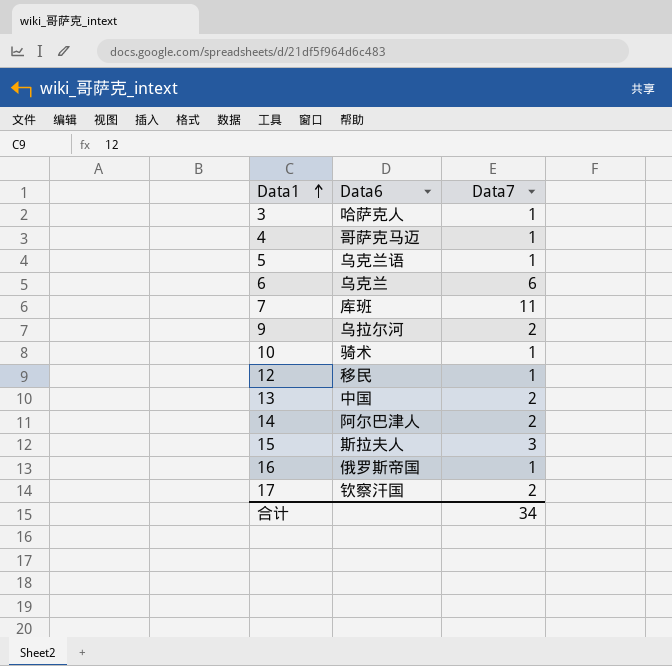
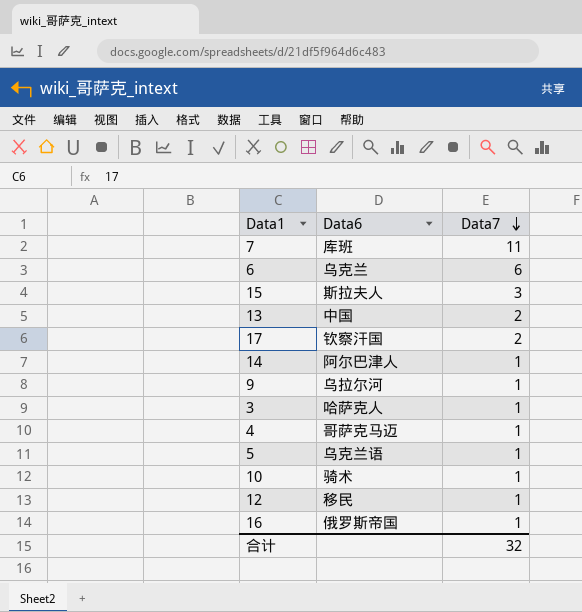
row order: Data1 ascending -> Data7 descending
14 | Data7: 2 -> 1
9 | Data7: 2 -> 1
合计 | Data7: 34 -> 32

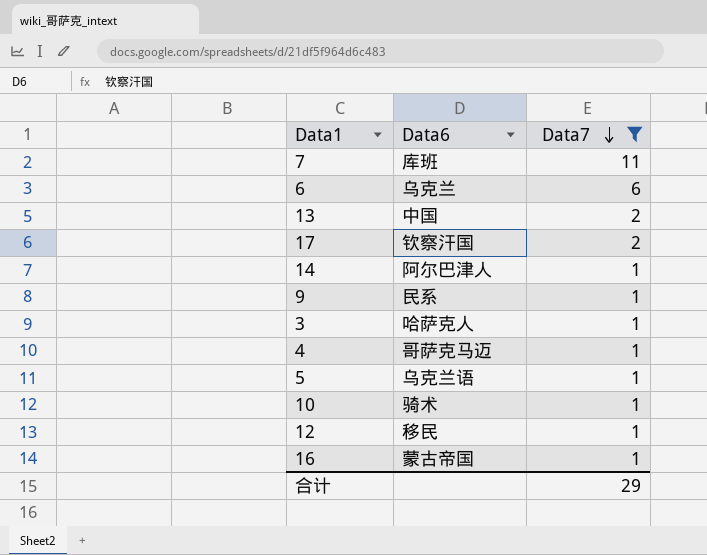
filter: none -> Data7 != 3
9 | Data6: 乌拉尔河 -> 民系
16 | Data6: 俄罗斯帝国 -> 蒙古帝国
合计 | Data7: 32 -> 29

